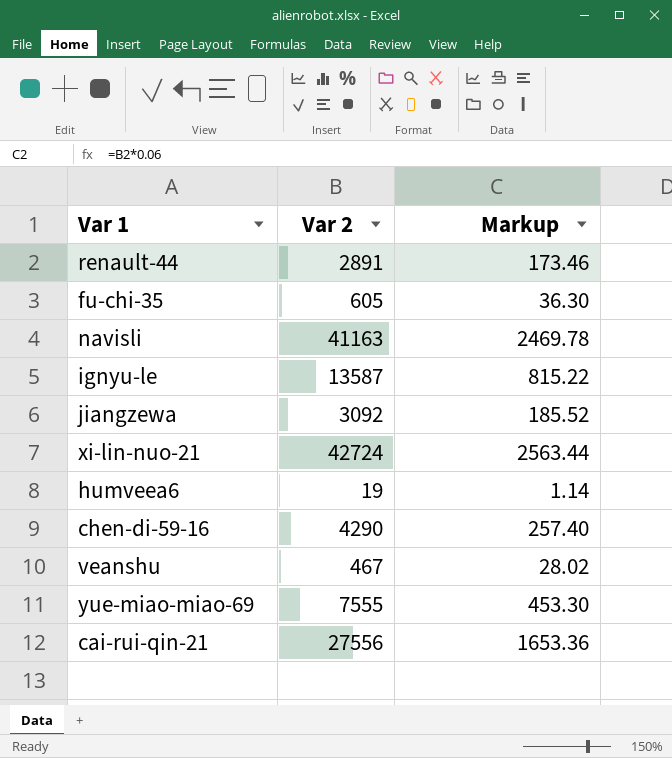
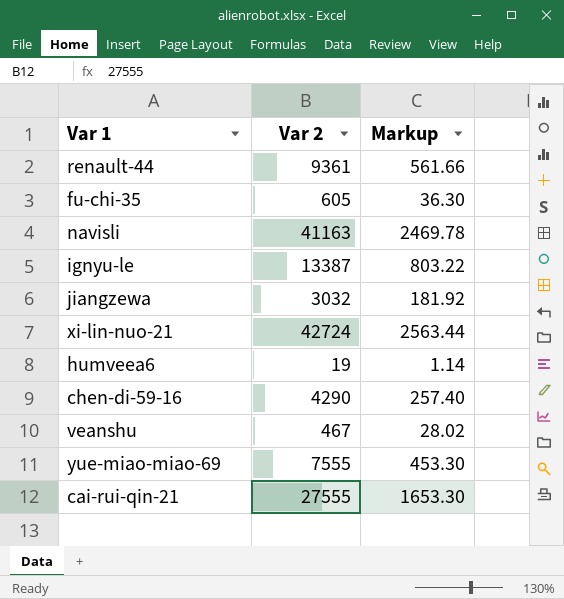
renault-44 | Var 2: 2891 -> 9361
renault-44 | Markup: 173.46 -> 561.66
ignyu-le | Var 2: 13587 -> 13387
ignyu-le | Markup: 815.22 -> 803.22
jiangzewa | Var 2: 3092 -> 3032
jiangzewa | Markup: 185.52 -> 181.92
cai-rui-qin-21 | Var 2: 27556 -> 27555
cai-rui-qin-21 | Markup: 1653.36 -> 1653.30

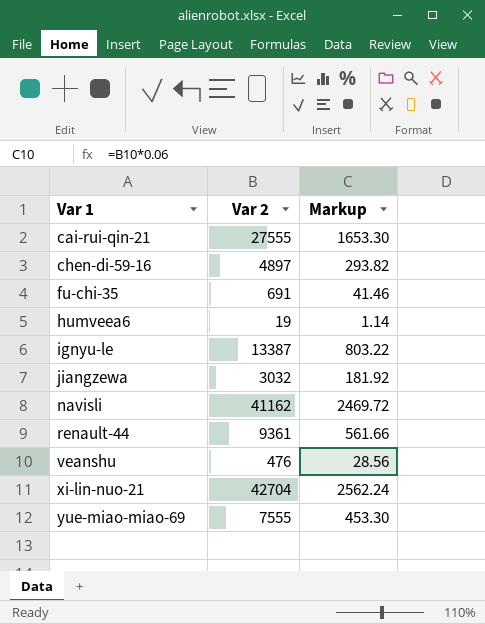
row order: none -> Var 1 ascending
chen-di-59-16 | Var 2: 4290 -> 4897
chen-di-59-16 | Markup: 257.40 -> 293.82
fu-chi-35 | Var 2: 605 -> 691
fu-chi-35 | Markup: 36.30 -> 41.46
navisli | Var 2: 41163 -> 41162
navisli | Markup: 2469.78 -> 2469.72
veanshu | Var 2: 467 -> 476
veanshu | Markup: 28.02 -> 28.56
xi-lin-nuo-21 | Var 2: 42724 -> 42704
xi-lin-nuo-21 | Markup: 2563.44 -> 2562.24

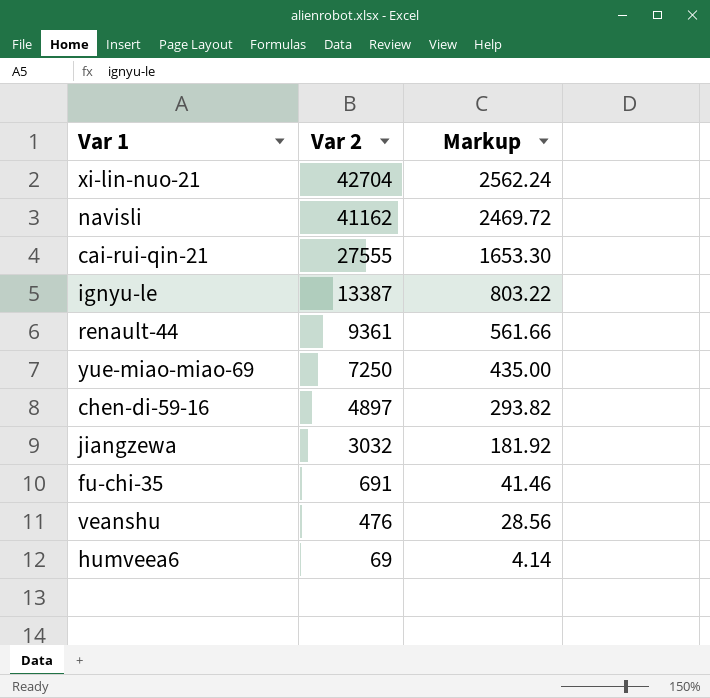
row order: Var 1 ascending -> Var 2 descending
yue-miao-miao-69 | Var 2: 7555 -> 7250
yue-miao-miao-69 | Markup: 453.30 -> 435.00
humveea6 | Var 2: 19 -> 69
humveea6 | Markup: 1.14 -> 4.14

